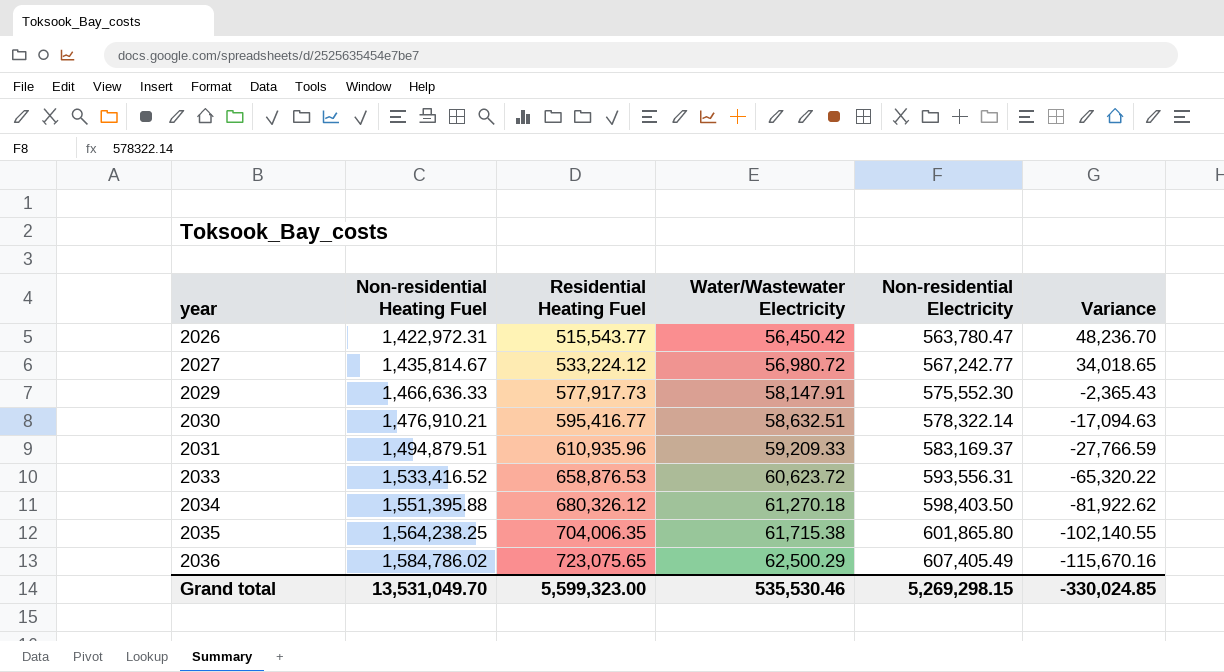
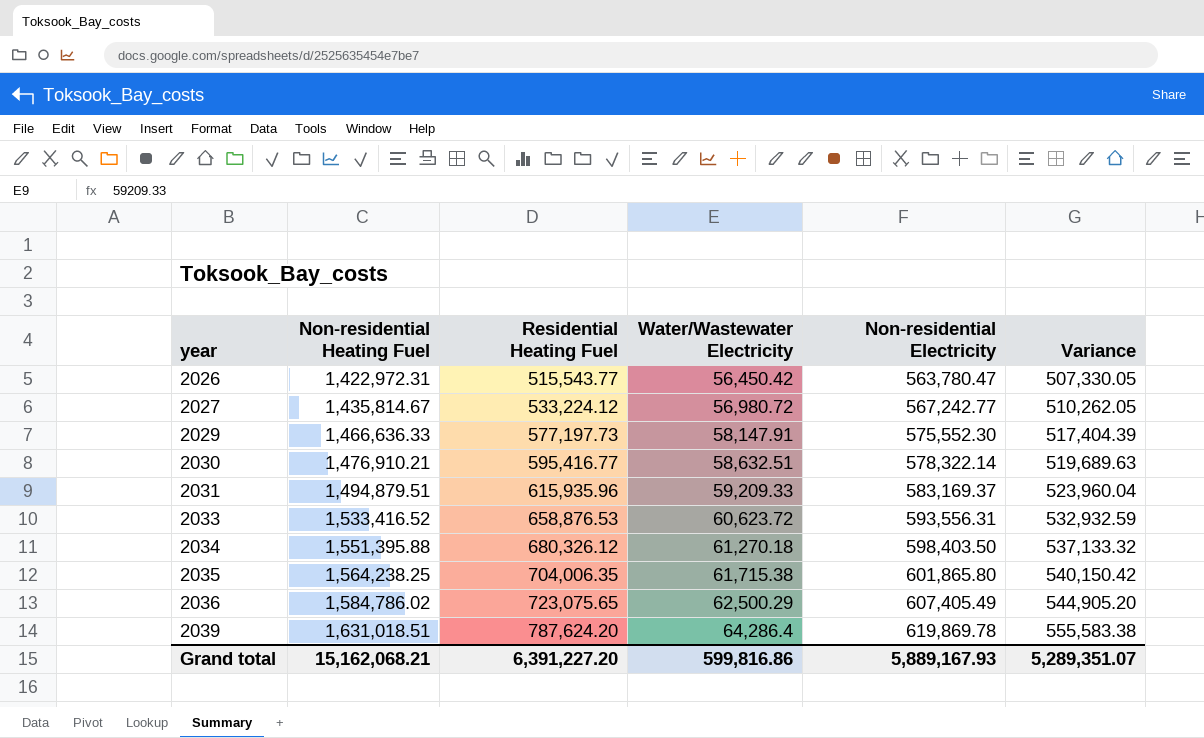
column Variance | formula: [Non-residential Electricity] - [Residential Heating Fuel] -> [Non-residential Electricity] - [Water/Wastewater Electricity]
2029 | Residential Heating Fuel: 577,917.73 -> 577,197.73
2031 | Residential Heating Fuel: 610,935.96 -> 615,935.96
row 2039: none -> 1,631,018.51 | 787,624.20 | 64,286.4 | 619,869.78 | 555,583.38
Grand total | Non-residential Heating Fuel: 13,531,049.70 -> 15,162,068.21
Grand total | Residential Heating Fuel: 5,599,323.00 -> 6,391,227.20
Grand total | Water/Wastewater Electricity: 535,530.46 -> 599,816.86
Grand total | Non-residential Electricity: 5,269,298.15 -> 5,889,167.93
Grand total | Variance: -330,024.85 -> 5,289,351.07

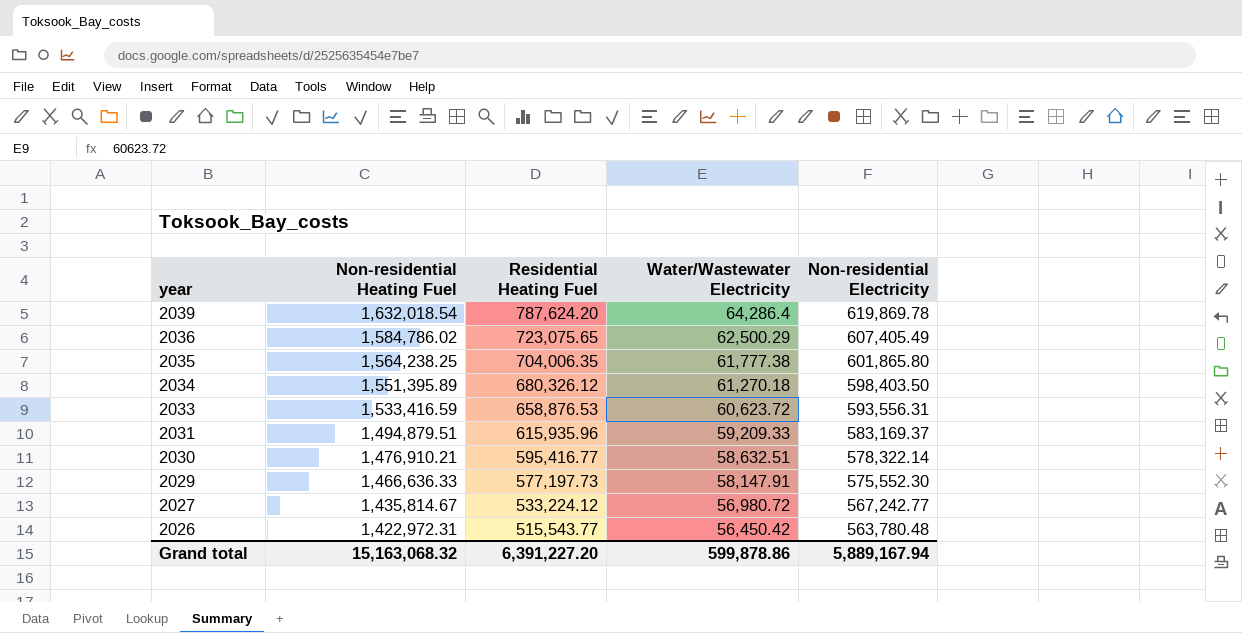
row order: year ascending -> year descending
column Variance | formula: [Non-residential Electricity] - [Water/Wastewater Electricity] -> none
2039 | Non-residential Heating Fuel: 1,631,018.51 -> 1,632,018.54
2035 | Water/Wastewater Electricity: 61,715.38 -> 61,777.38
2034 | Non-residential Heating Fuel: 1,551,395.88 -> 1,551,395.89
2033 | Non-residential Heating Fuel: 1,533,416.52 -> 1,533,416.59
2026 | Non-residential Electricity: 563,780.47 -> 563,780.48
Grand total | Non-residential Heating Fuel: 15,162,068.21 -> 15,163,068.32
Grand total | Water/Wastewater Electricity: 599,816.86 -> 599,878.86
Grand total | Non-residential Electricity: 5,889,167.93 -> 5,889,167.94

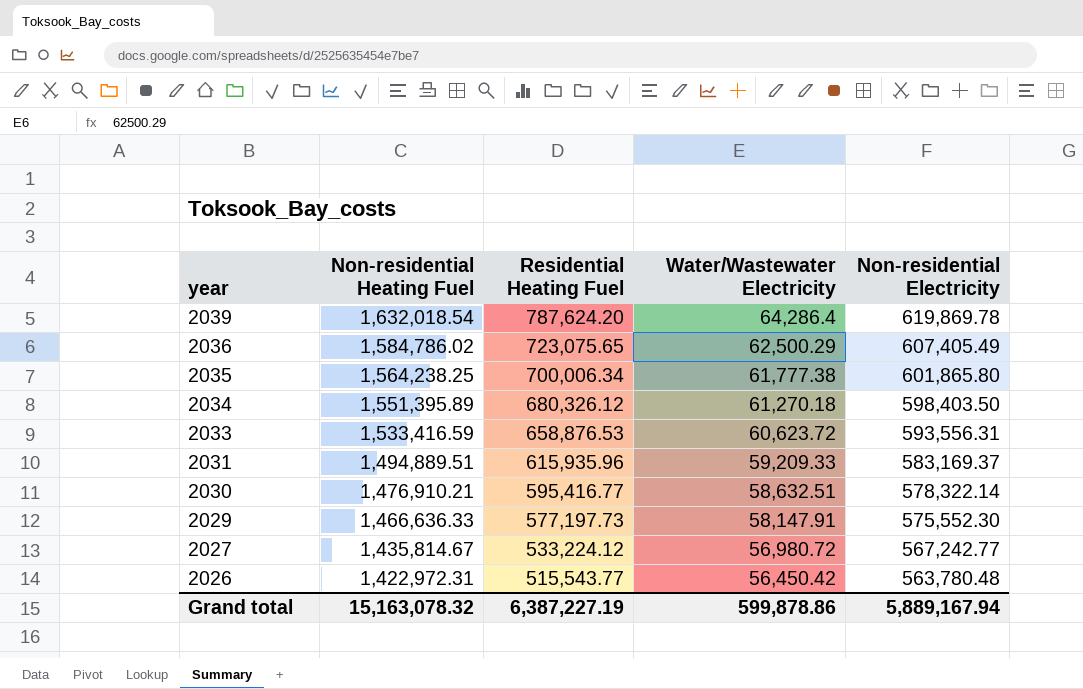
2035 | Residential Heating Fuel: 704,006.35 -> 700,006.34
2031 | Non-residential Heating Fuel: 1,494,879.51 -> 1,494,889.51
Grand total | Non-residential Heating Fuel: 15,163,068.32 -> 15,163,078.32
Grand total | Residential Heating Fuel: 6,391,227.20 -> 6,387,227.19

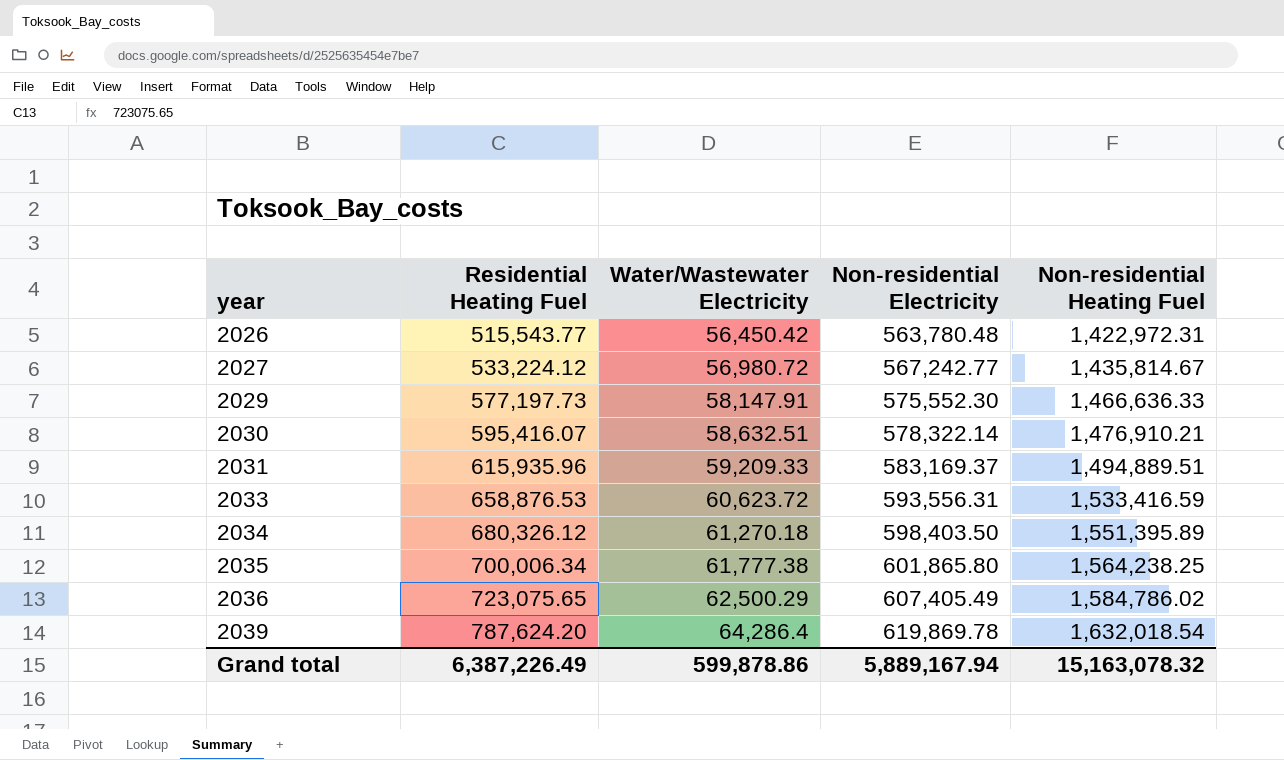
row order: year descending -> year ascending
column Non-residential Heating Fuel | position: 2 -> 5
2030 | Residential Heating Fuel: 595,416.77 -> 595,416.07
Grand total | Residential Heating Fuel: 6,387,227.19 -> 6,387,226.49

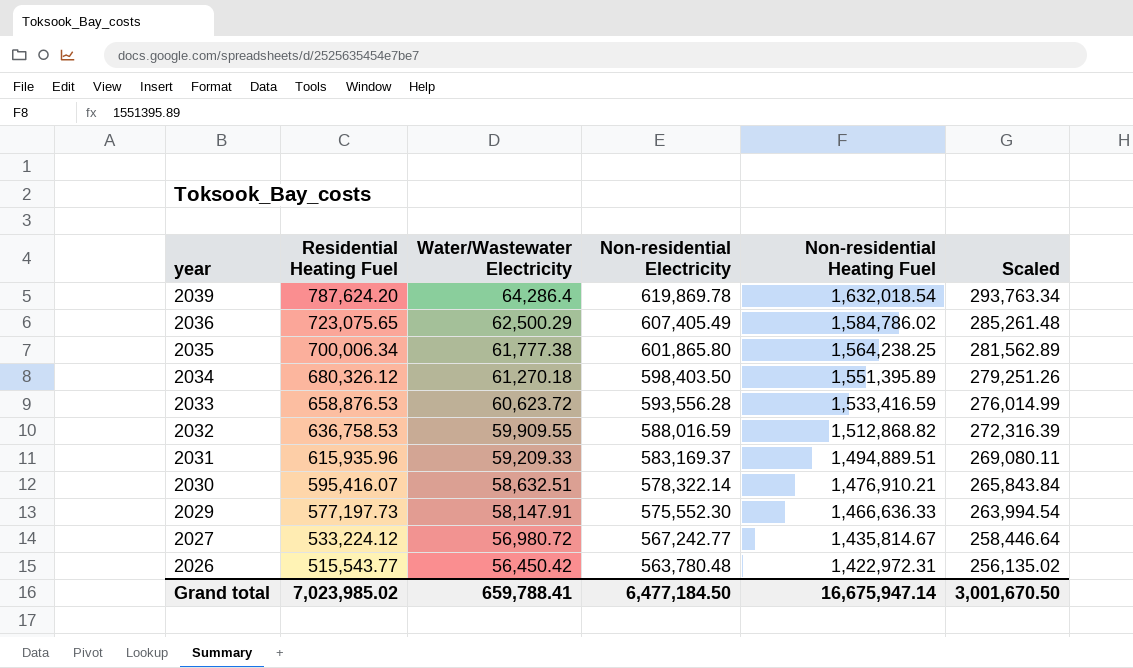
row order: year ascending -> year descending
column Scaled | formula: none -> [Non-residential Heating Fuel] * 0.18
2033 | Non-residential Electricity: 593,556.31 -> 593,556.28
row 2032: none -> 636,758.53 | 59,909.55 | 588,016.59 | 1,512,868.82 | 272,316.39
Grand total | Residential Heating Fuel: 6,387,226.49 -> 7,023,985.02
Grand total | Water/Wastewater Electricity: 599,878.86 -> 659,788.41
Grand total | Non-residential Electricity: 5,889,167.94 -> 6,477,184.50
Grand total | Non-residential Heating Fuel: 15,163,078.32 -> 16,675,947.14

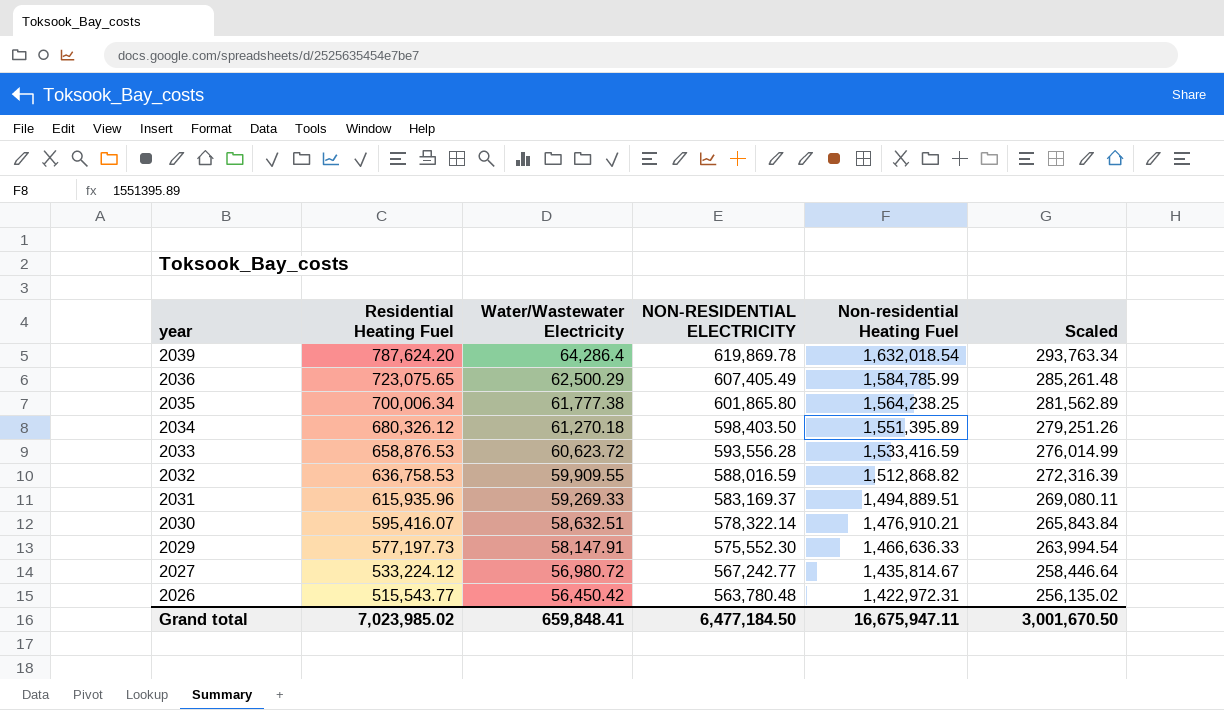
column name: Non-residential Electricity -> NON-RESIDENTIAL ELECTRICITY
2036 | Non-residential Heating Fuel: 1,584,786.02 -> 1,584,785.99
2031 | Water/Wastewater Electricity: 59,209.33 -> 59,269.33
Grand total | Water/Wastewater Electricity: 659,788.41 -> 659,848.41
Grand total | Non-residential Heating Fuel: 16,675,947.14 -> 16,675,947.11

